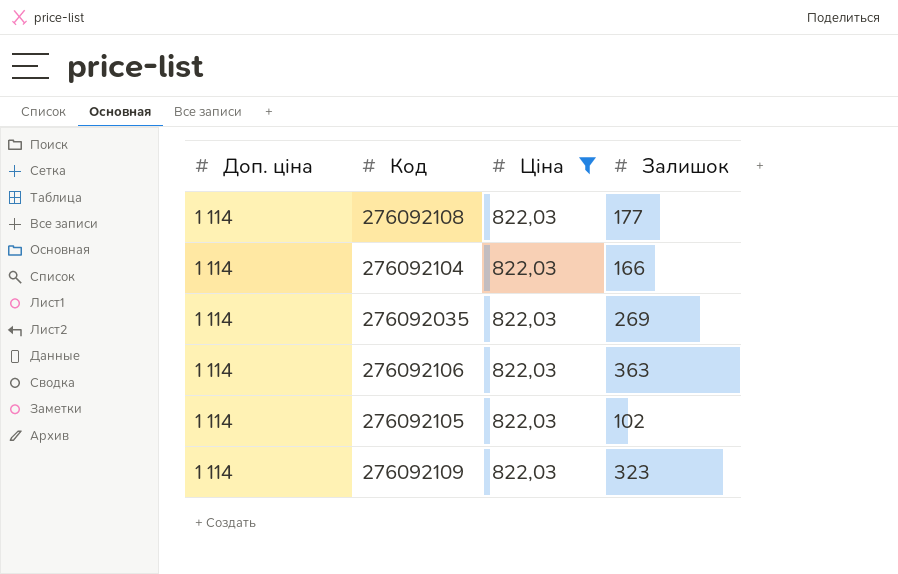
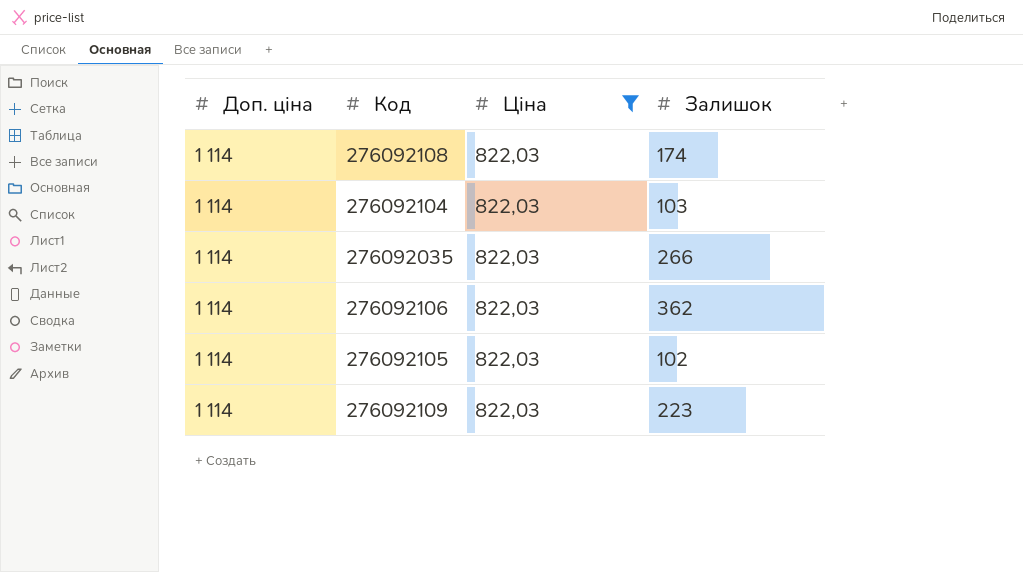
276092108 | Залишок: 177 -> 174
276092104 | Залишок: 166 -> 103
276092035 | Залишок: 269 -> 266
276092106 | Залишок: 363 -> 362
276092109 | Залишок: 323 -> 223

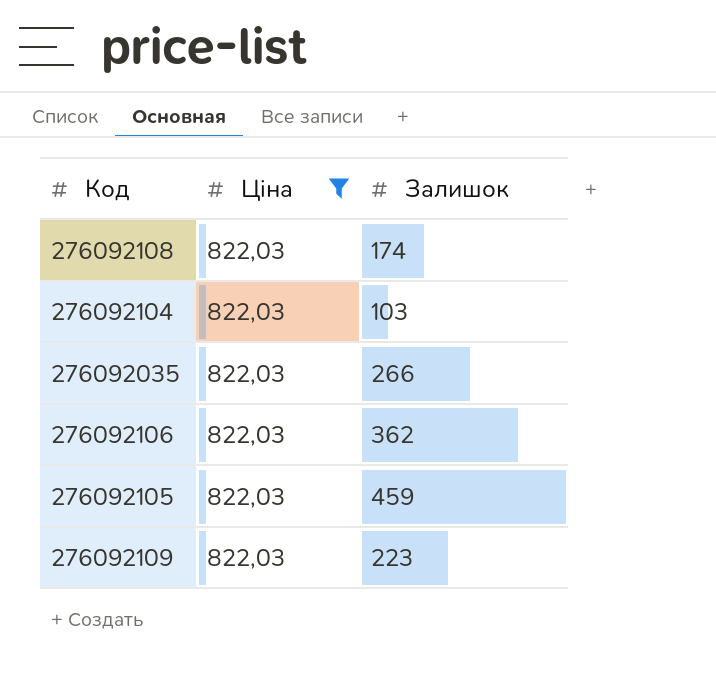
column Доп. ціна | position: 1 -> none
276092105 | Залишок: 102 -> 459

